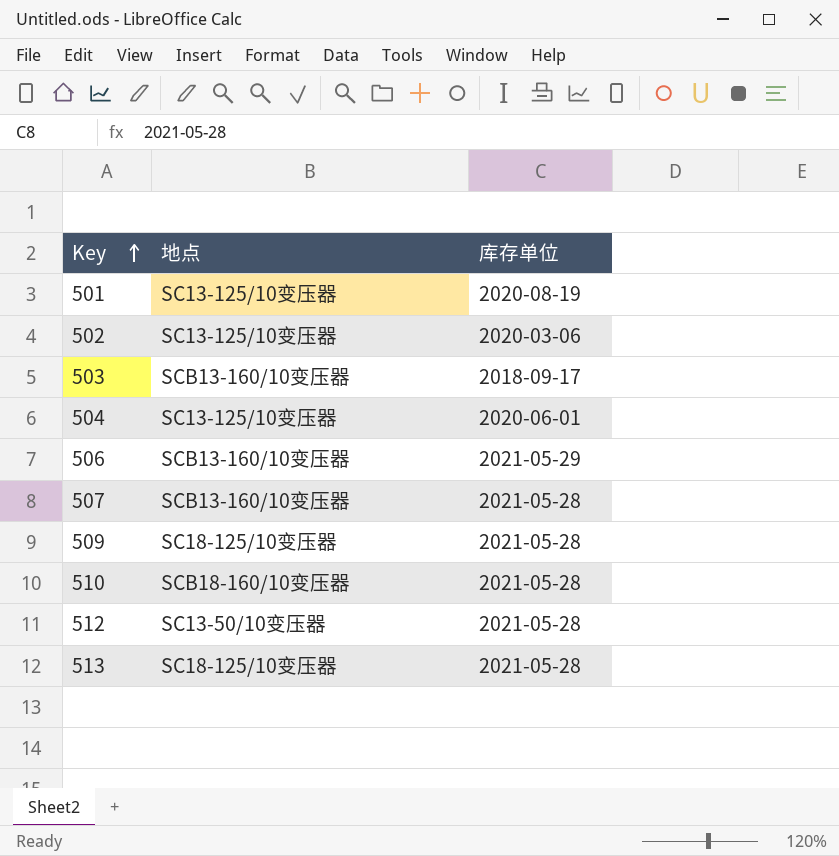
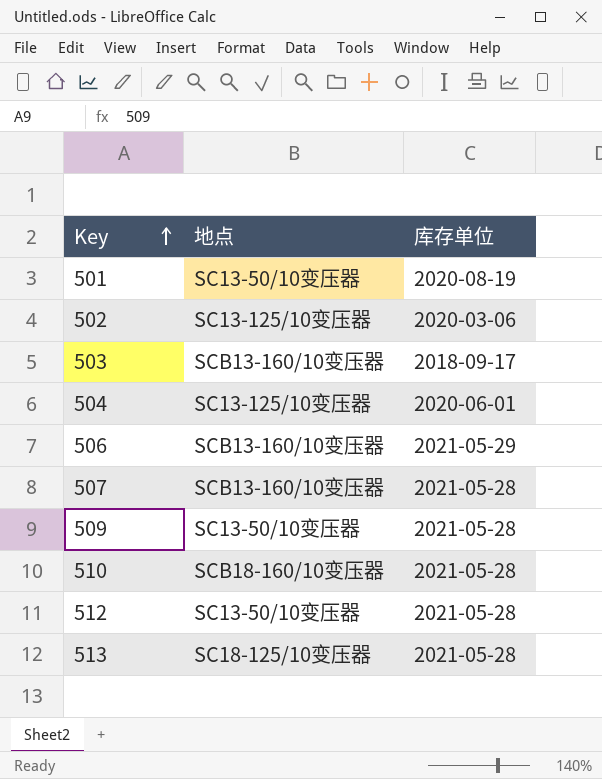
501 | 地点: SC13-125/10变压器 -> SC13-50/10变压器
509 | 地点: SC18-125/10变压器 -> SC13-50/10变压器

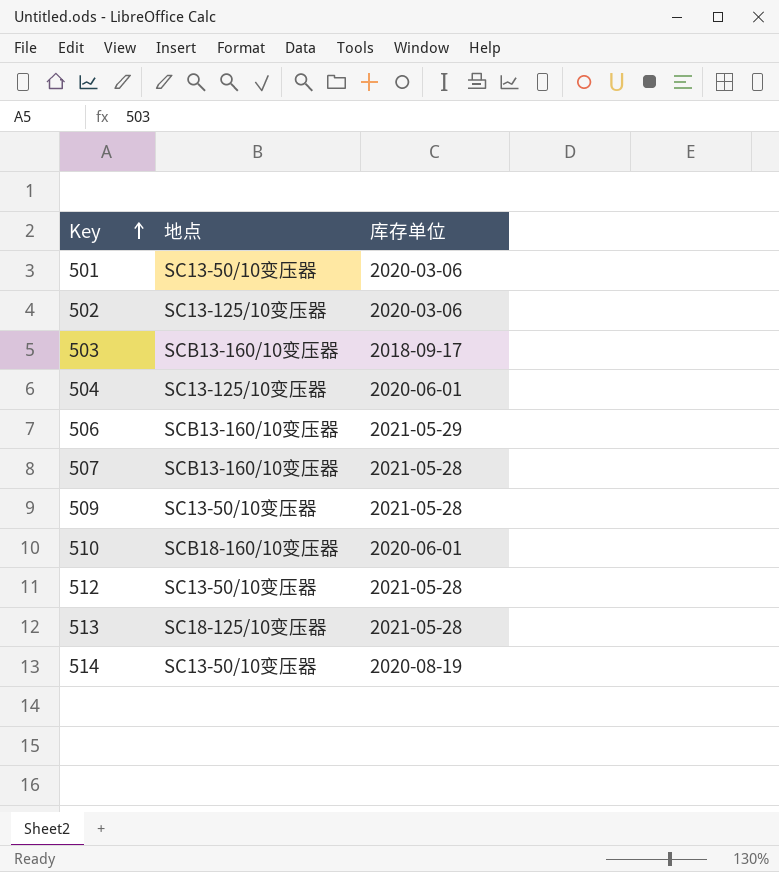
501 | 库存单位: 2020-08-19 -> 2020-03-06
510 | 库存单位: 2021-05-28 -> 2020-06-01
row 514: none -> SC13-50/10变压器 | 2020-08-19

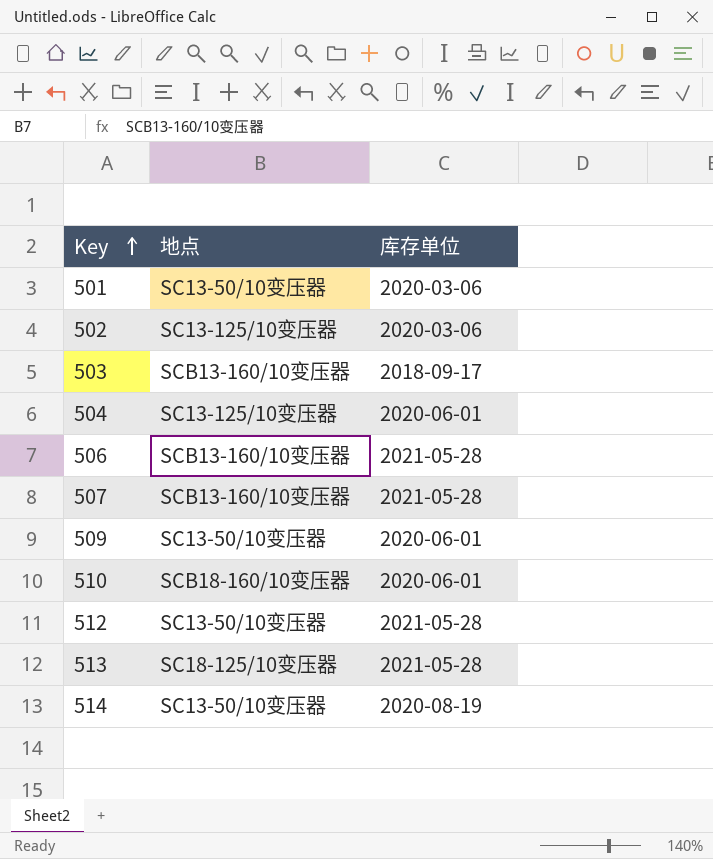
506 | 库存单位: 2021-05-29 -> 2021-05-28
509 | 库存单位: 2021-05-28 -> 2020-06-01

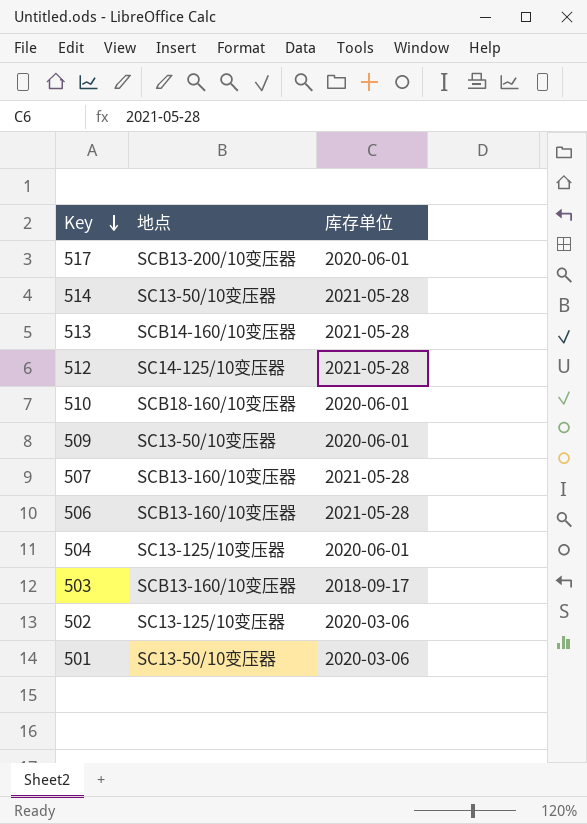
row order: Key ascending -> Key descending
row 517: none -> SCB13-200/10变压器 | 2020-06-01
514 | 库存单位: 2020-08-19 -> 2021-05-28
513 | 地点: SC18-125/10变压器 -> SCB14-160/10变压器
512 | 地点: SC13-50/10变压器 -> SC14-125/10变压器

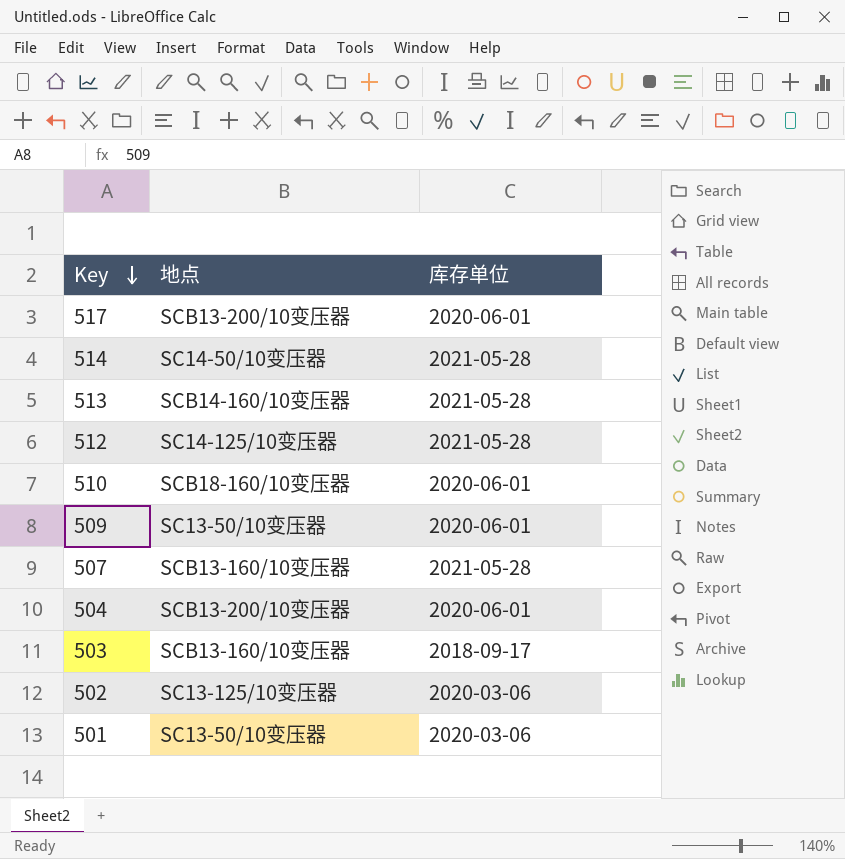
row 506: SCB13-160/10变压器 | 2021-05-28 -> none
514 | 地点: SC13-50/10变压器 -> SC14-50/10变压器
504 | 地点: SC13-125/10变压器 -> SCB13-200/10变压器

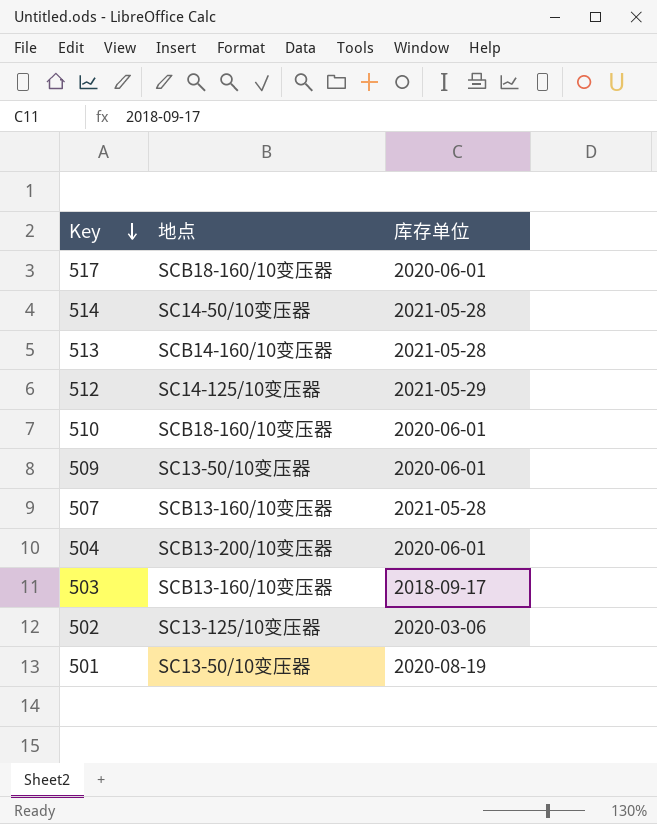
517 | 地点: SCB13-200/10变压器 -> SCB18-160/10变压器
512 | 库存单位: 2021-05-28 -> 2021-05-29
501 | 库存单位: 2020-03-06 -> 2020-08-19

